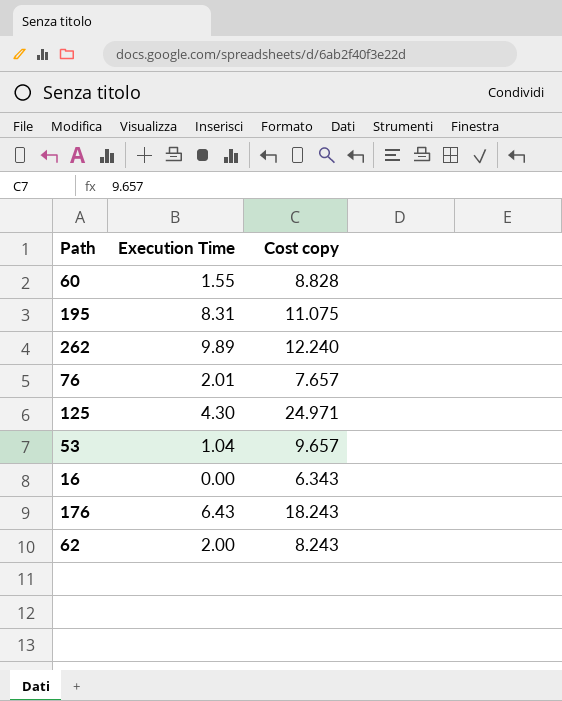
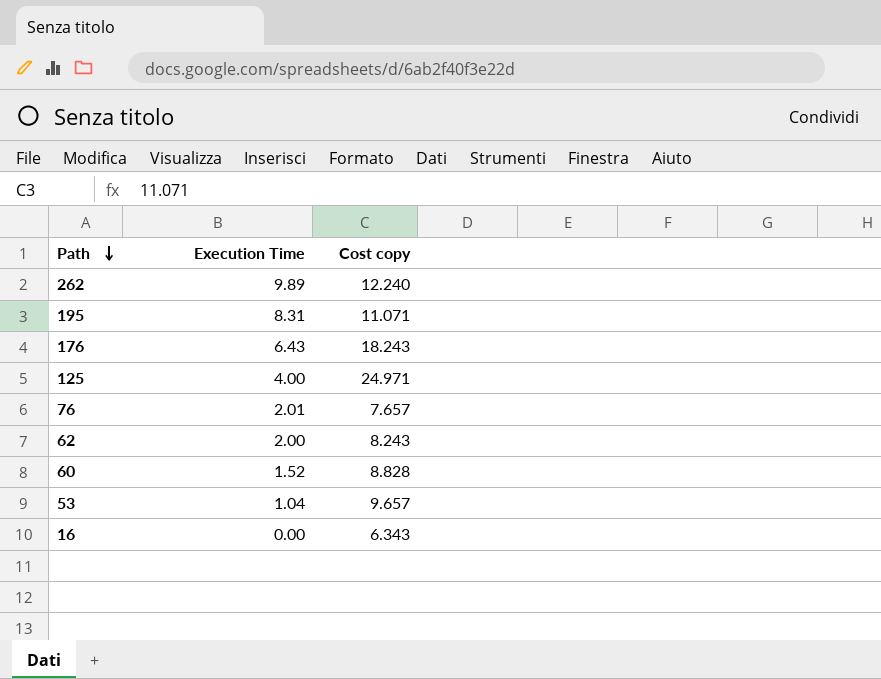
row order: none -> Path descending
195 | Cost copy: 11.075 -> 11.071
125 | Execution Time: 4.30 -> 4.00
60 | Execution Time: 1.55 -> 1.52

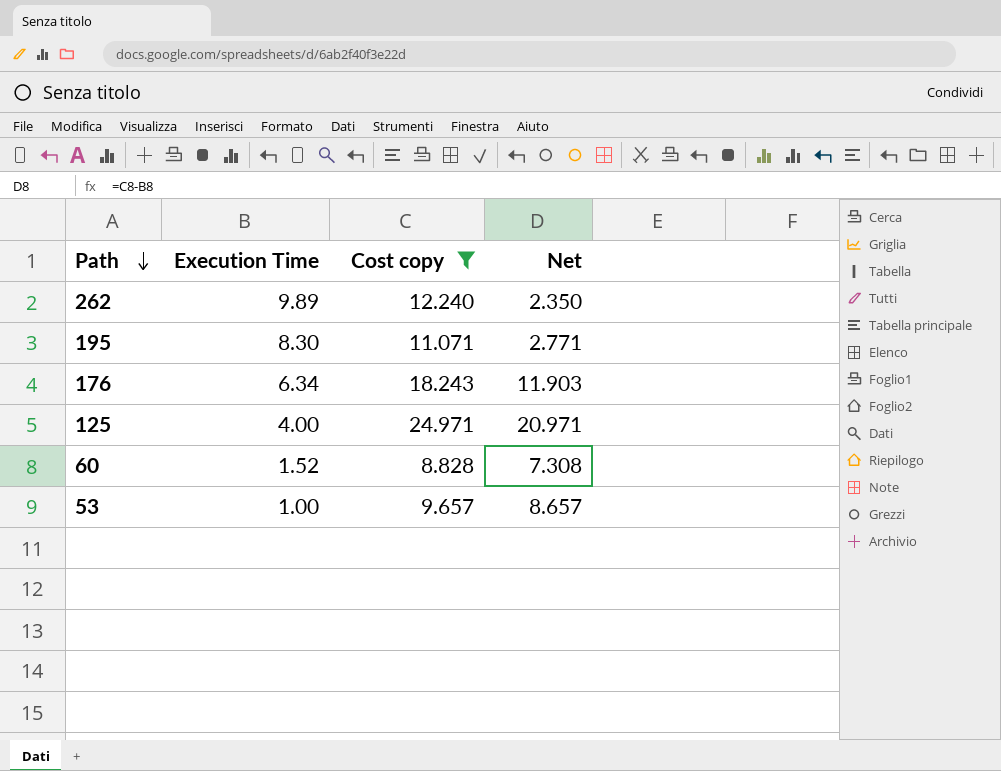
filter: none -> Cost copy >= 8.828
column Net | formula: none -> [Cost copy] - [Execution Time]
195 | Execution Time: 8.31 -> 8.30
176 | Execution Time: 6.43 -> 6.34
53 | Execution Time: 1.04 -> 1.00

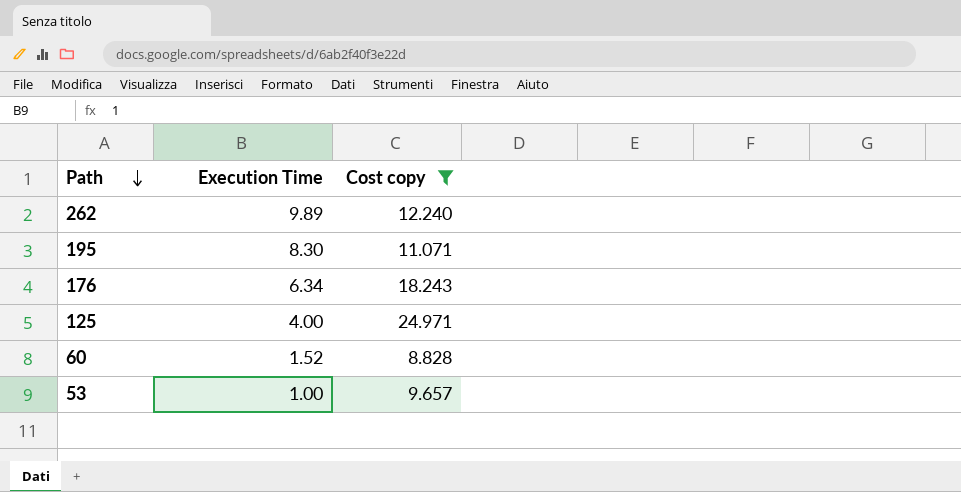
column Net | formula: [Cost copy] - [Execution Time] -> none

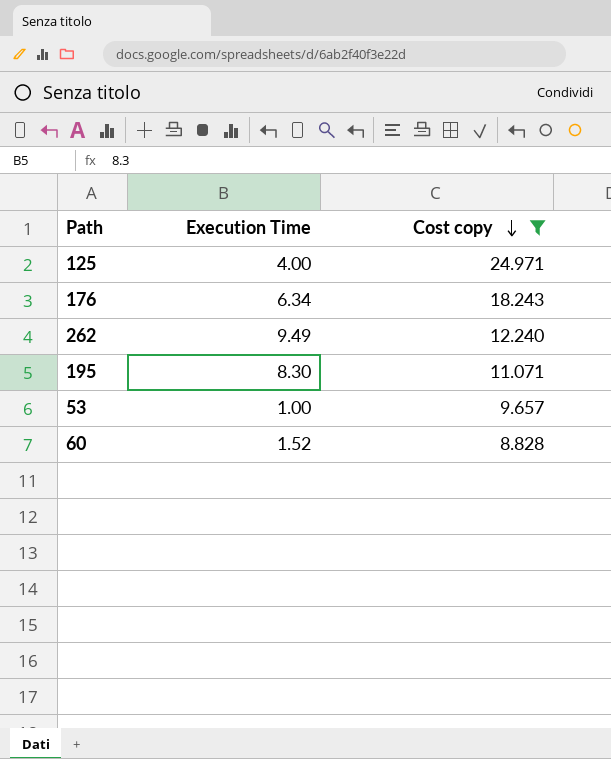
row order: Path descending -> Cost copy descending
262 | Execution Time: 9.89 -> 9.49

